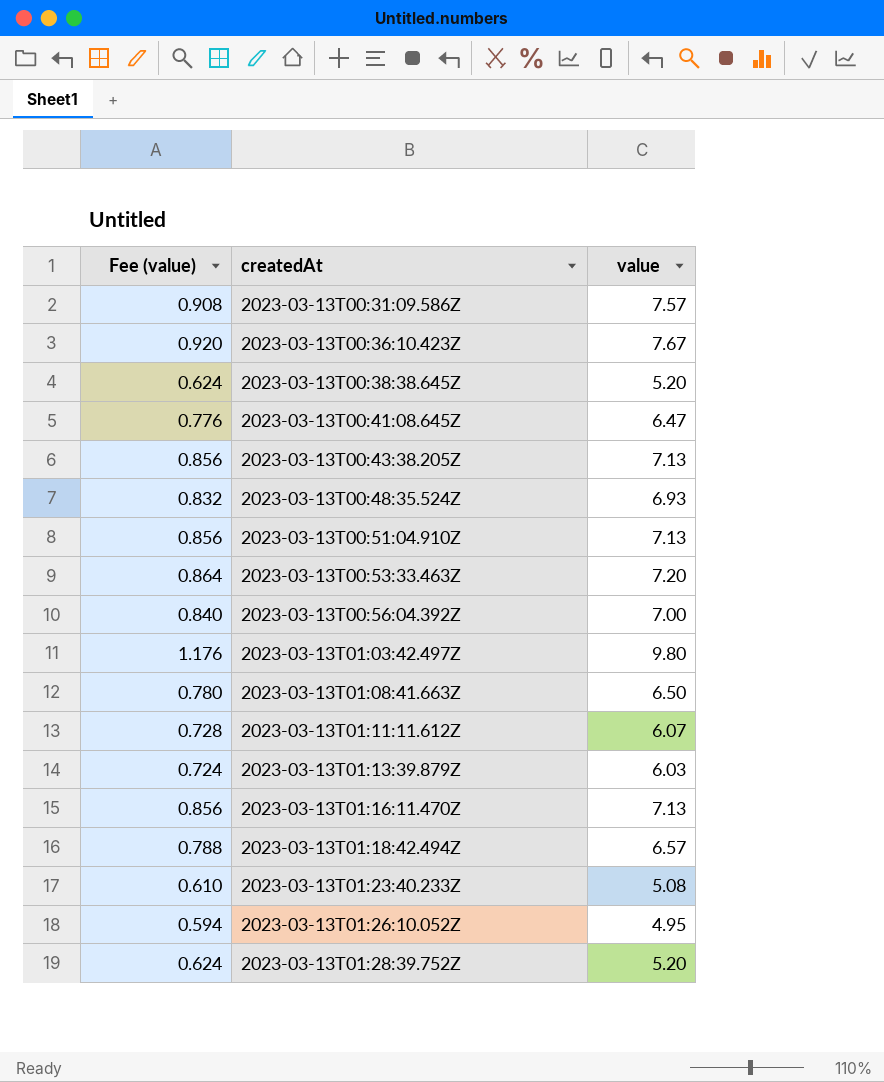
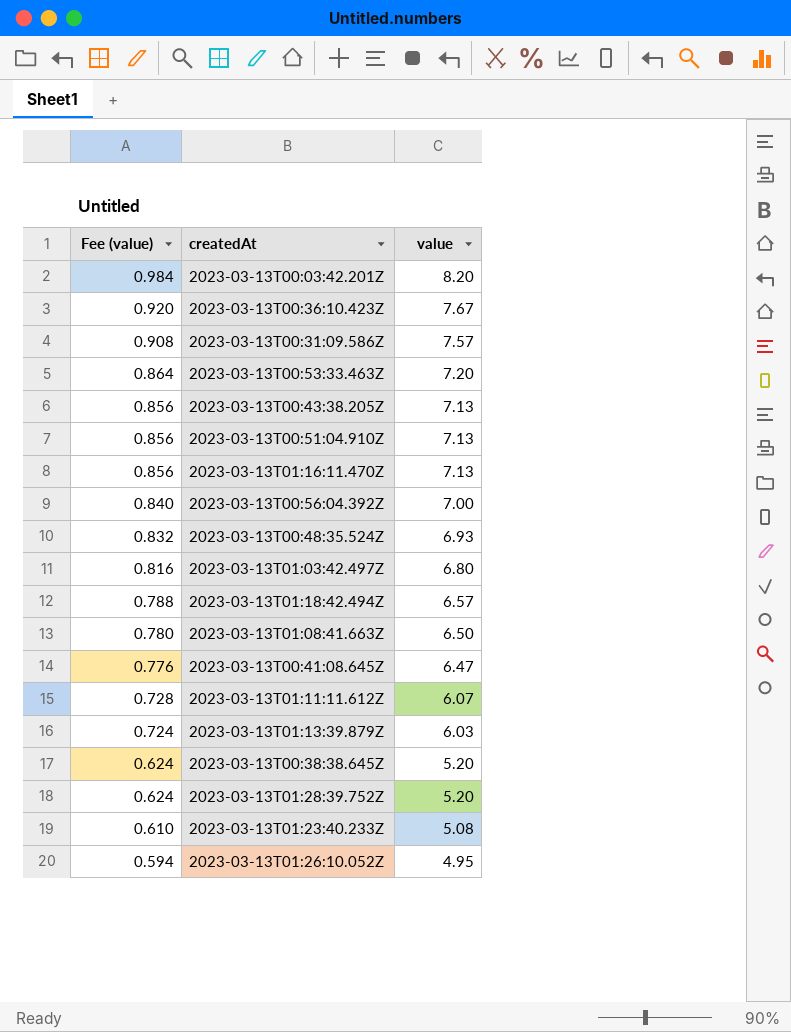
row order: createdAt ascending -> Fee (value) descending
row 2023-03-13T00:03:42.201Z: none -> 0.984 | 8.20
2023-03-13T01:03:42.497Z | Fee (value): 1.176 -> 0.816
2023-03-13T01:03:42.497Z | value: 9.80 -> 6.80

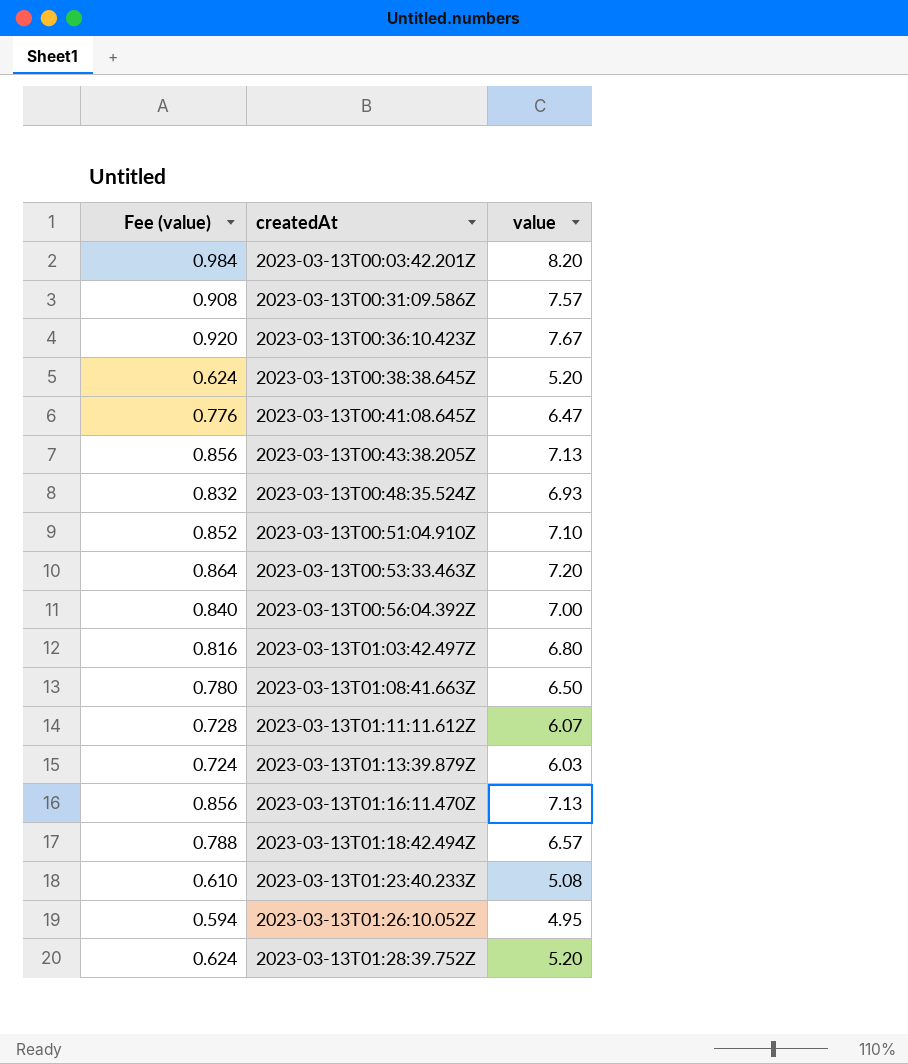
row order: Fee (value) descending -> createdAt ascending
2023-03-13T00:51:04.910Z | Fee (value): 0.856 -> 0.852
2023-03-13T00:51:04.910Z | value: 7.13 -> 7.10

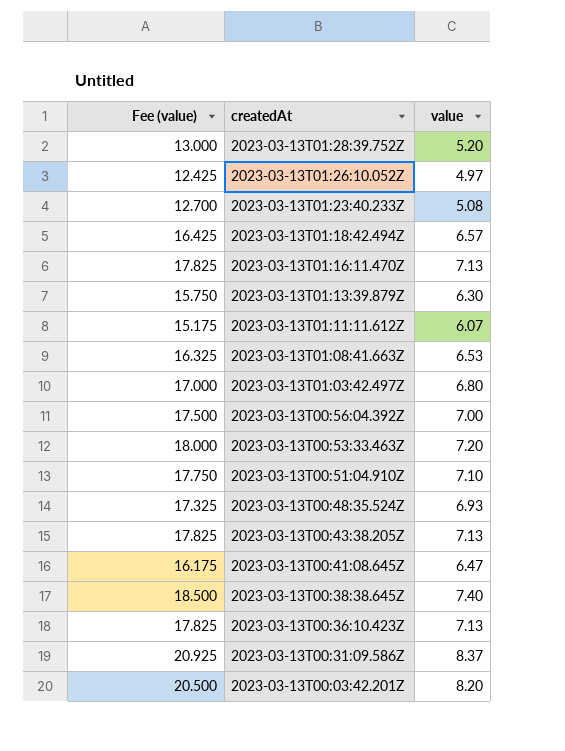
row order: createdAt ascending -> createdAt descending
column Fee (value) | formula: [value] * 0.12 -> [value] * 2.5
2023-03-13T01:26:10.052Z | value: 4.95 -> 4.97
2023-03-13T01:13:39.879Z | value: 6.03 -> 6.30
2023-03-13T01:08:41.663Z | value: 6.50 -> 6.53
2023-03-13T00:38:38.645Z | value: 5.20 -> 7.40
2023-03-13T00:36:10.423Z | value: 7.67 -> 7.13
2023-03-13T00:31:09.586Z | value: 7.57 -> 8.37

